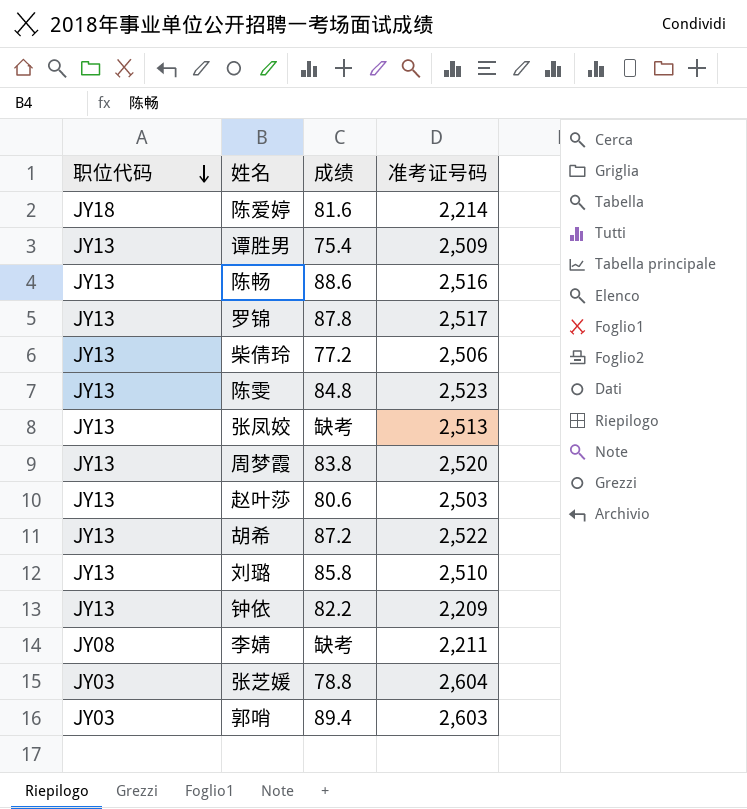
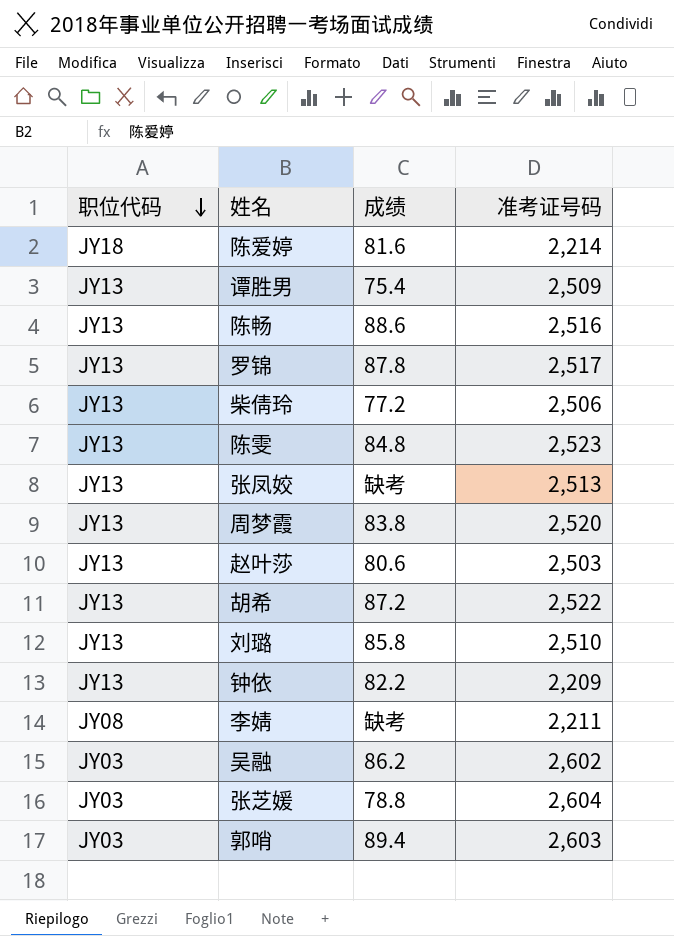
row 吴融: none -> JY03 | 86.2 | 2,602

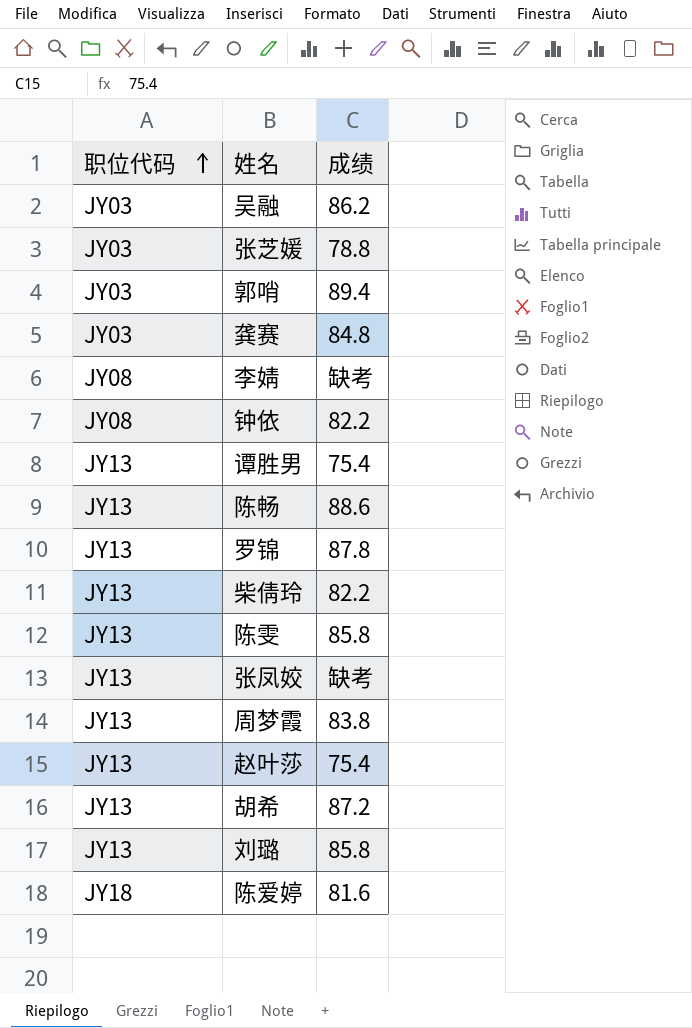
row order: 职位代码 descending -> 职位代码 ascending
column 准考证号码 | position: 4 -> none
row 龚赛: none -> JY03 | 84.8
钟依 | 职位代码: JY13 -> JY08
柴倩玲 | 成绩: 77.2 -> 82.2
陈雯 | 成绩: 84.8 -> 85.8
赵叶莎 | 成绩: 80.6 -> 75.4

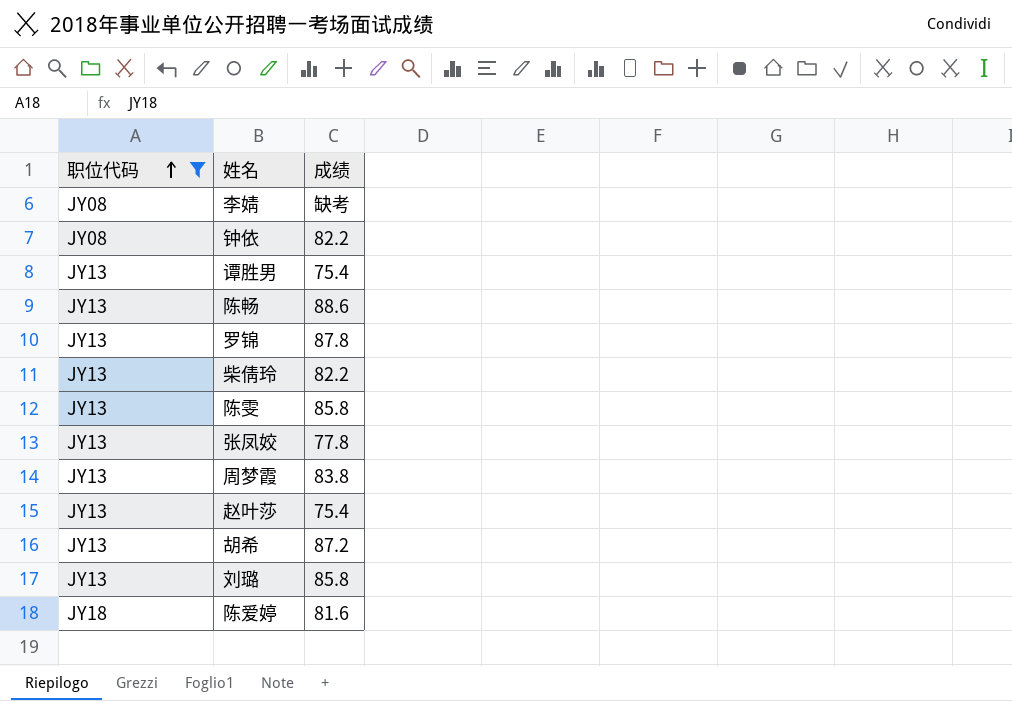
filter: none -> 职位代码 != JY03
张凤姣 | 成绩: 缺考 -> 77.8

